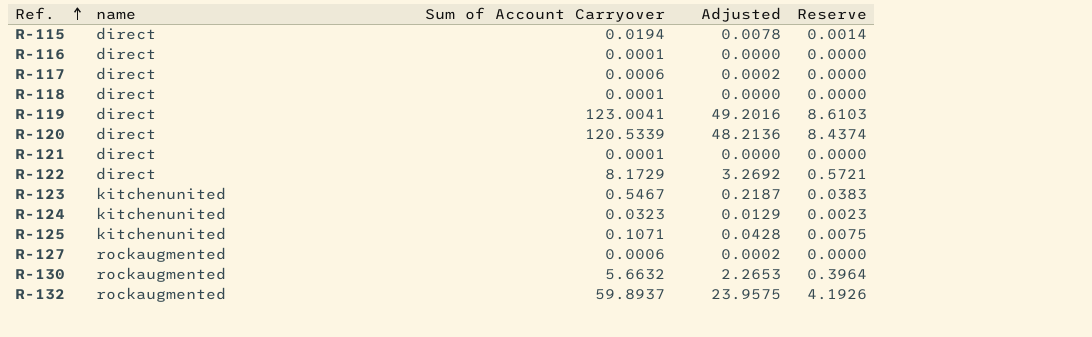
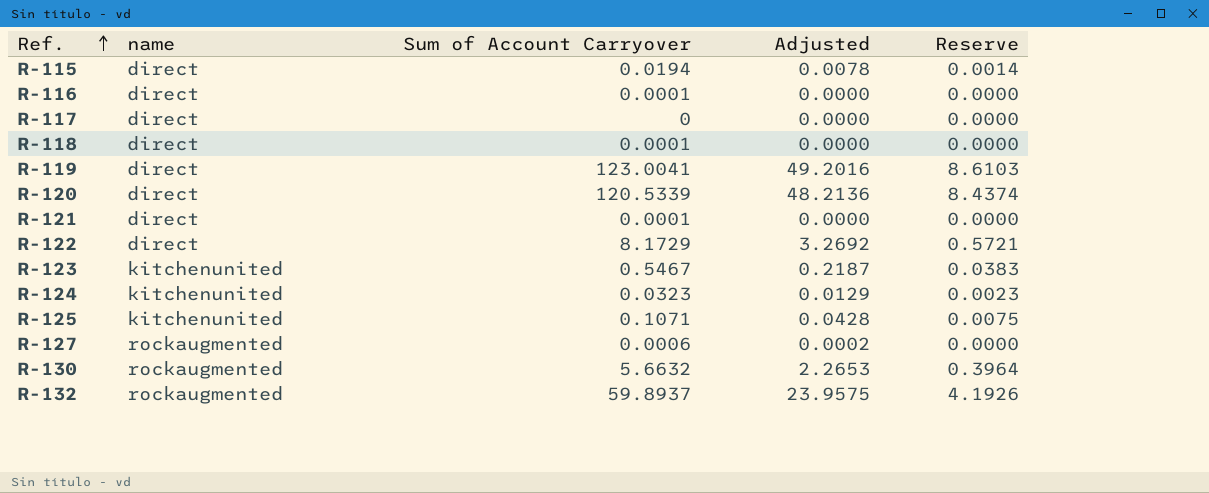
R-117 | Sum of Account Carryover: 0.0006 -> 0
R-117 | Adjusted: 0.0002 -> 0.0000

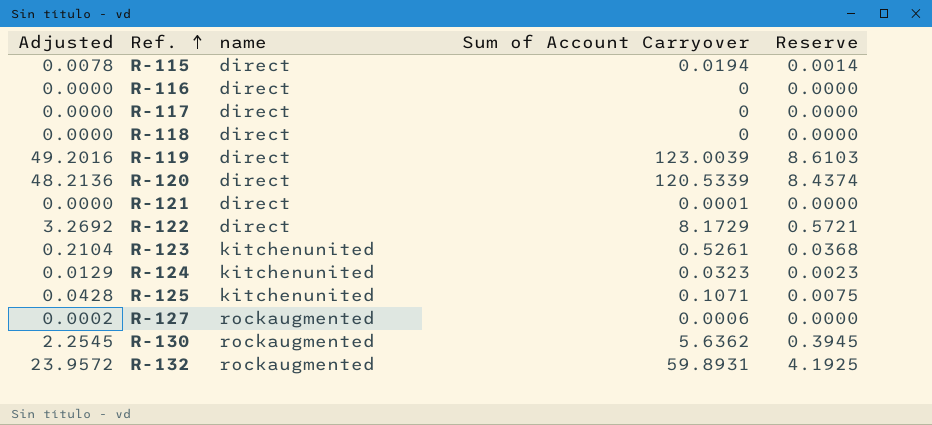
column Adjusted | position: 4 -> 1
R-116 | Sum of Account Carryover: 0.0001 -> 0
R-118 | Sum of Account Carryover: 0.0001 -> 0
R-119 | Sum of Account Carryover: 123.0041 -> 123.0039
R-123 | Adjusted: 0.2187 -> 0.2104
R-123 | Sum of Account Carryover: 0.5467 -> 0.5261
R-123 | Reserve: 0.0383 -> 0.0368
R-130 | Adjusted: 2.2653 -> 2.2545
R-130 | Sum of Account Carryover: 5.6632 -> 5.6362
R-130 | Reserve: 0.3964 -> 0.3945
R-132 | Adjusted: 23.9575 -> 23.9572
R-132 | Sum of Account Carryover: 59.8937 -> 59.8931
R-132 | Reserve: 4.1926 -> 4.1925

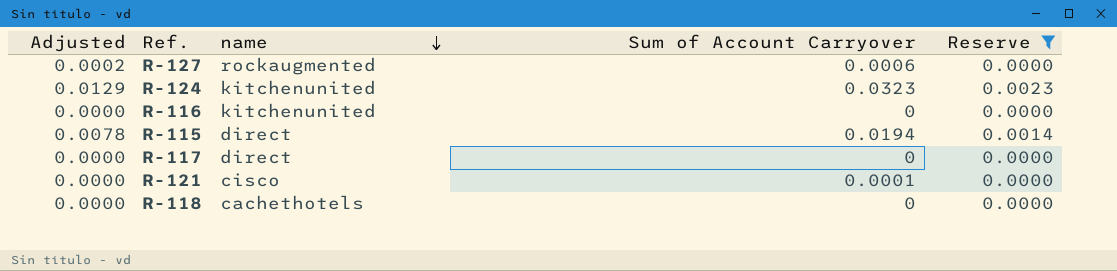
filter: none -> Reserve <= 0.0023
row order: Ref. ascending -> name descending
R-116 | name: direct -> kitchenunited
R-121 | name: direct -> cisco
R-118 | name: direct -> cachethotels

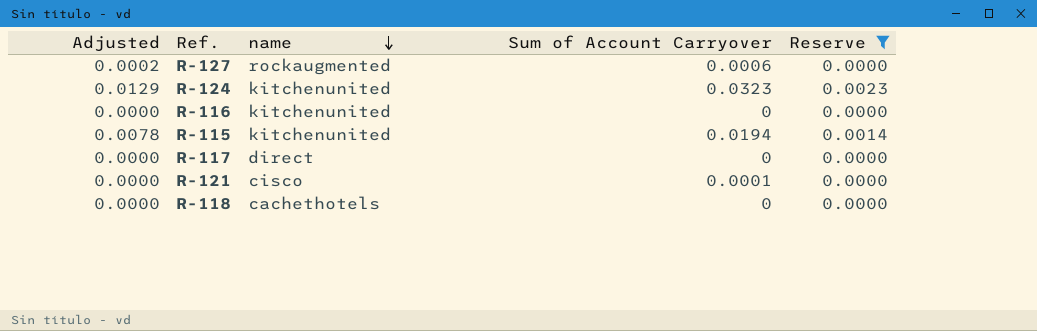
R-115 | name: direct -> kitchenunited

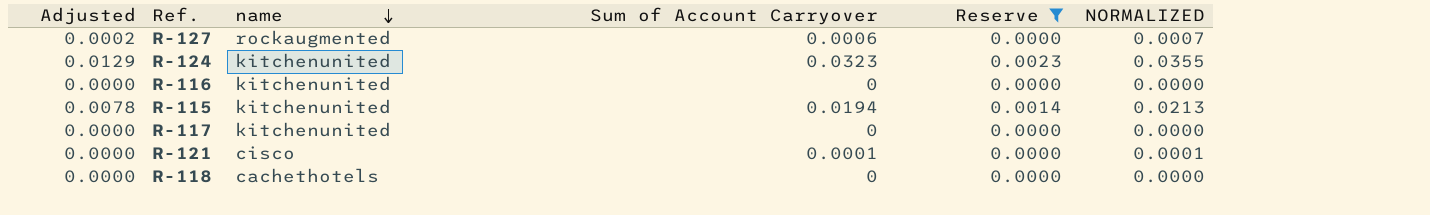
column NORMALIZED | formula: none -> [Sum of Account Carryover] * 1.1
R-117 | name: direct -> kitchenunited

